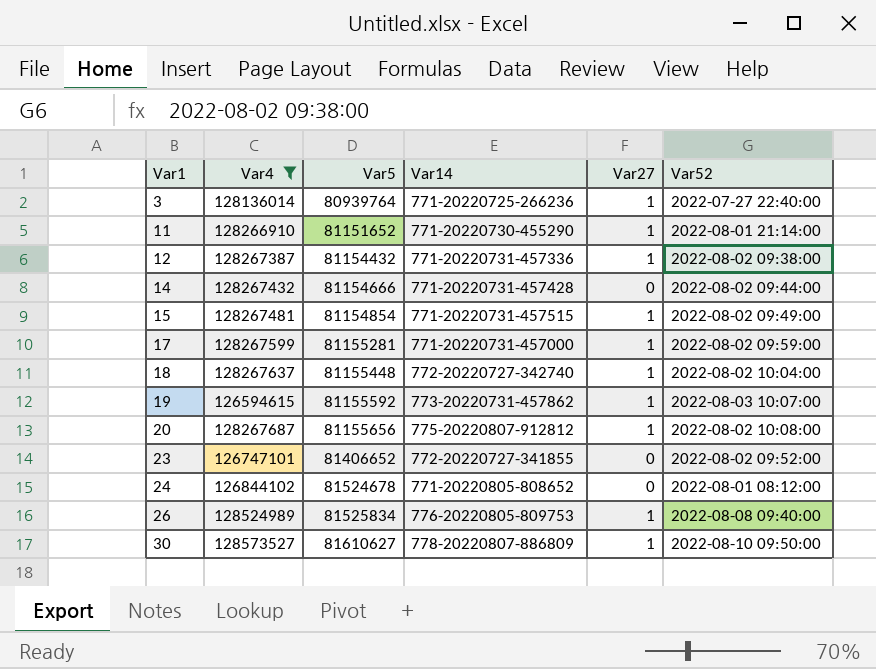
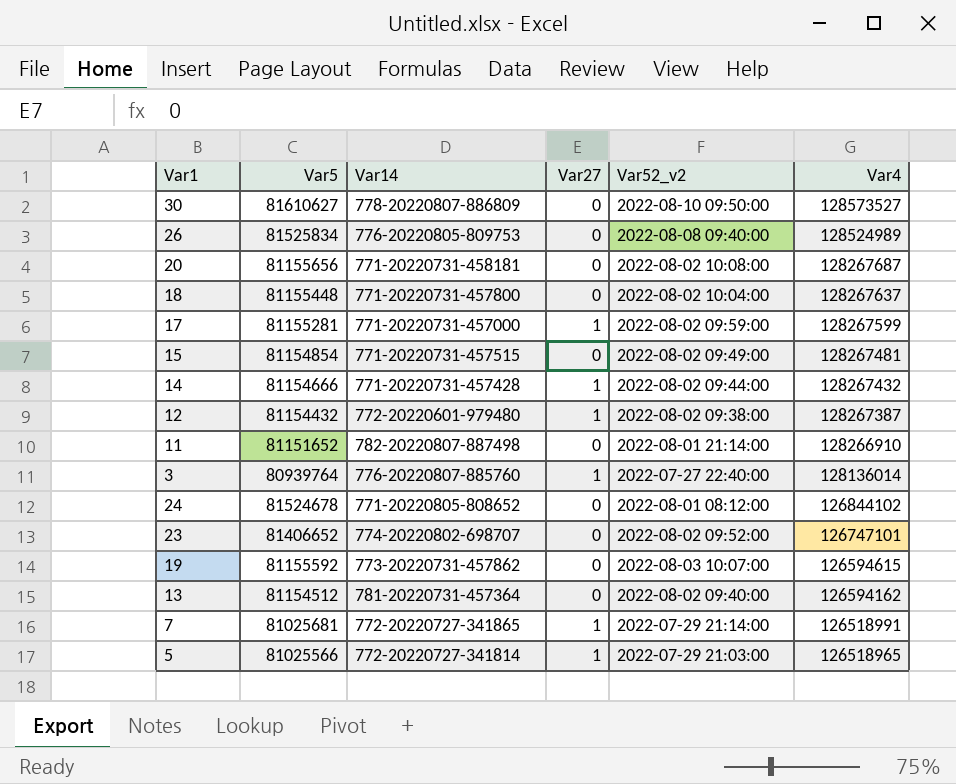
filter: Var4 >= 126594615 -> none
row order: Var1 ascending -> Var4 descending
column name: Var52 -> Var52_v2
column Var4 | position: 2 -> 6
30 | Var27: 1 -> 0
26 | Var27: 1 -> 0
20 | Var14: 775-20220807-912812 -> 771-20220731-458181
20 | Var27: 1 -> 0
18 | Var14: 772-20220727-342740 -> 771-20220731-457800
18 | Var27: 1 -> 0
15 | Var27: 1 -> 0
14 | Var27: 0 -> 1
12 | Var14: 771-20220731-457336 -> 772-20220601-979480
11 | Var14: 771-20220730-455290 -> 782-20220807-887498
11 | Var27: 1 -> 0
3 | Var14: 771-20220725-266236 -> 776-20220807-885760
23 | Var14: 772-20220727-341855 -> 774-20220802-698707
19 | Var27: 1 -> 0

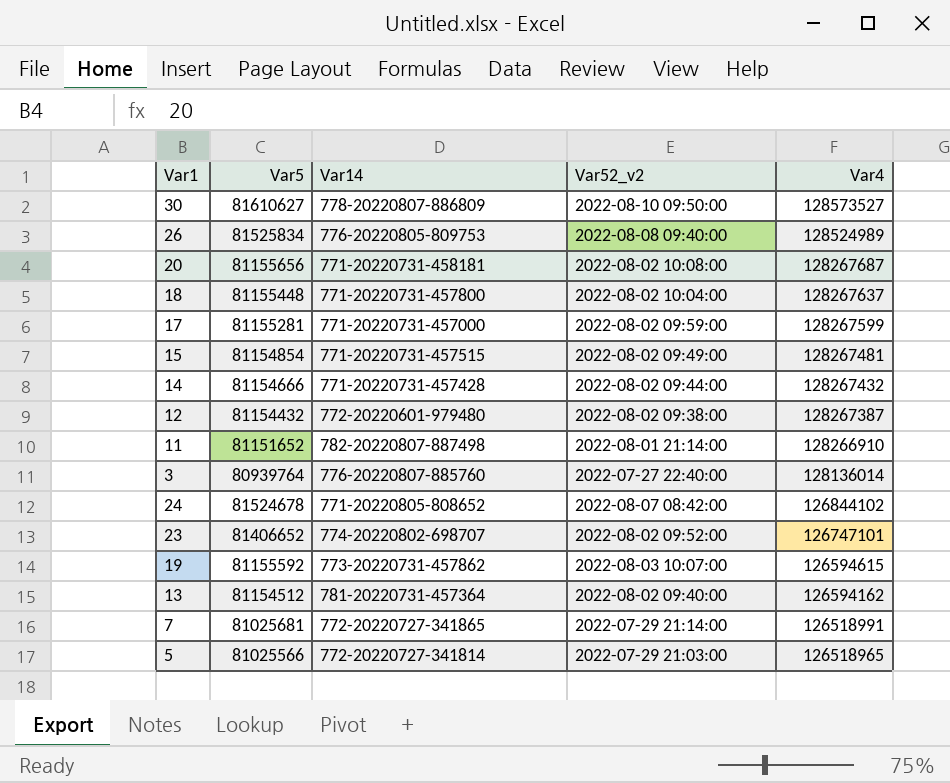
column Var27 | position: 4 -> none
24 | Var52_v2: 2022-08-01 08:12:00 -> 2022-08-07 08:42:00

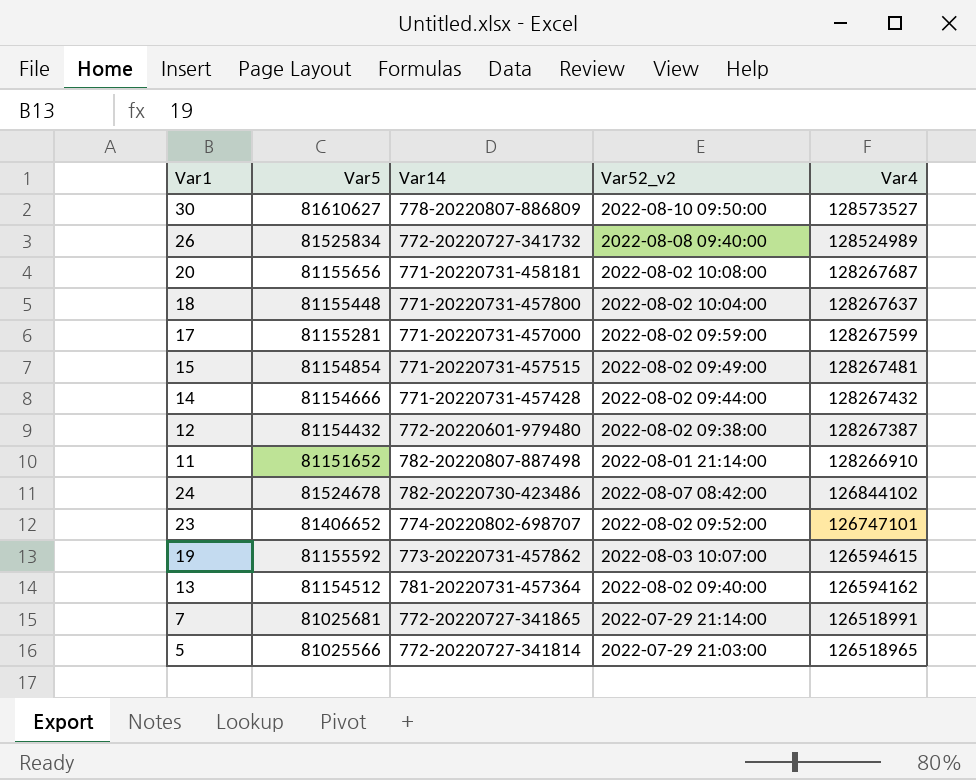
row 3: 80939764 | 776-20220807-885760 | 2022-07-27 22:40:00 | 128136014 -> none
26 | Var14: 776-20220805-809753 -> 772-20220727-341732
24 | Var14: 771-20220805-808652 -> 782-20220730-423486

